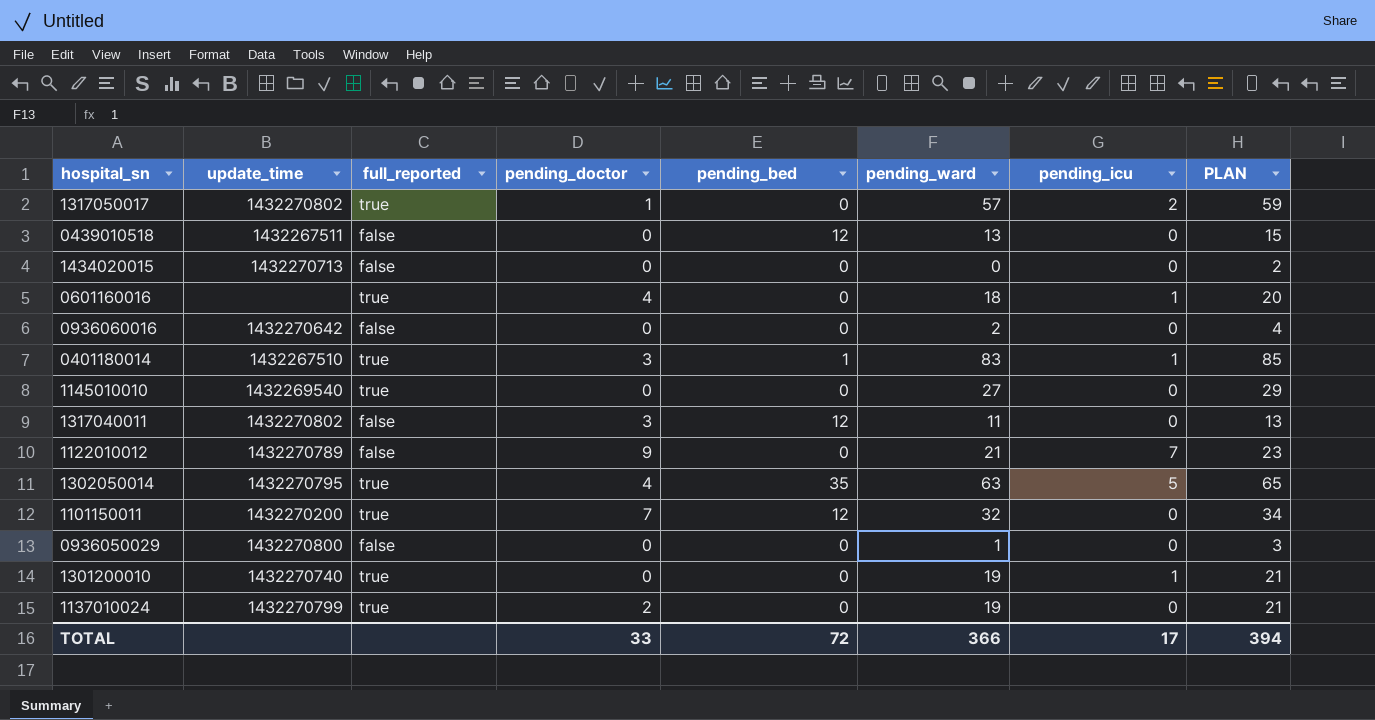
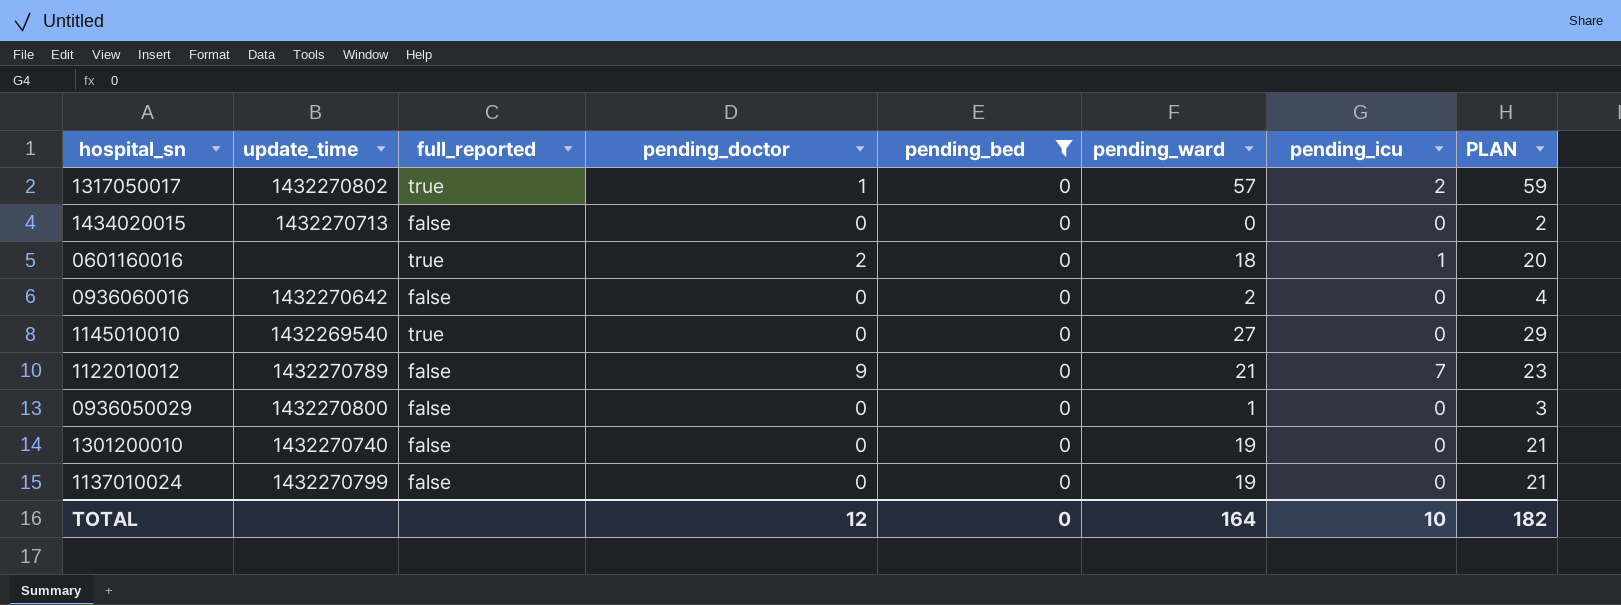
filter: none -> pending_bed = 0
0601160016 | pending_doctor: 4 -> 2
1301200010 | full_reported: true -> false
1301200010 | pending_icu: 1 -> 0
1137010024 | full_reported: true -> false
1137010024 | pending_doctor: 2 -> 0
TOTAL | pending_doctor: 33 -> 12
TOTAL | pending_bed: 72 -> 0
TOTAL | pending_ward: 366 -> 164
TOTAL | pending_icu: 17 -> 10
TOTAL | PLAN: 394 -> 182

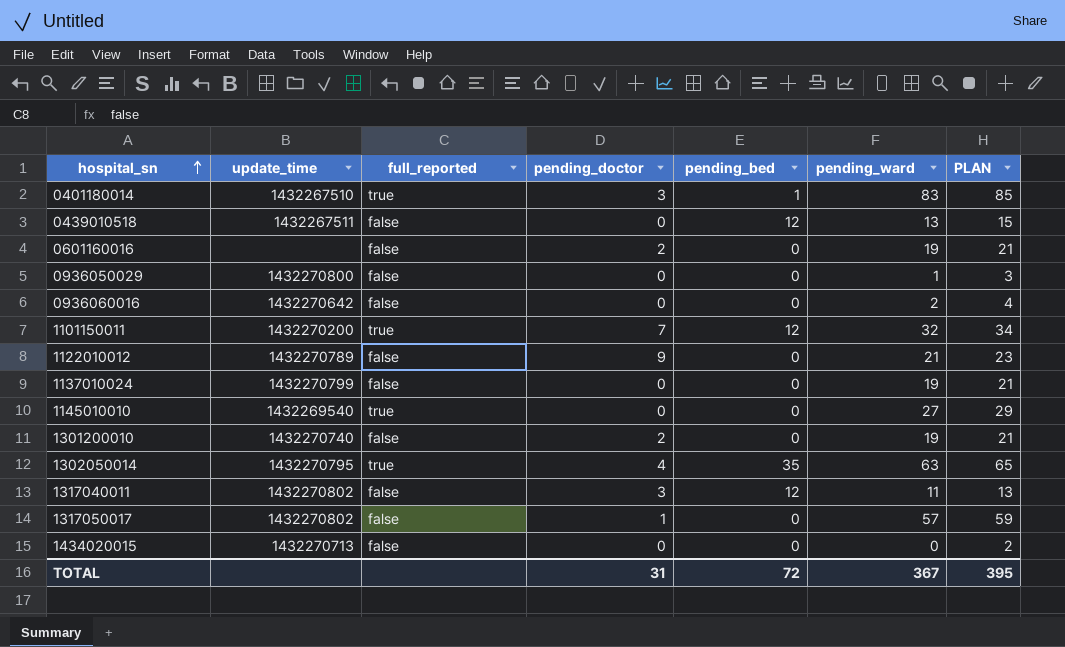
filter: pending_bed = 0 -> none
row order: none -> hospital_sn ascending
column pending_icu | position: 7 -> none
0601160016 | full_reported: true -> false
0601160016 | pending_ward: 18 -> 19
0601160016 | PLAN: 20 -> 21
1301200010 | pending_doctor: 0 -> 2
1317050017 | full_reported: true -> false
TOTAL | pending_doctor: 12 -> 31
TOTAL | pending_bed: 0 -> 72
TOTAL | pending_ward: 164 -> 367
TOTAL | PLAN: 182 -> 395

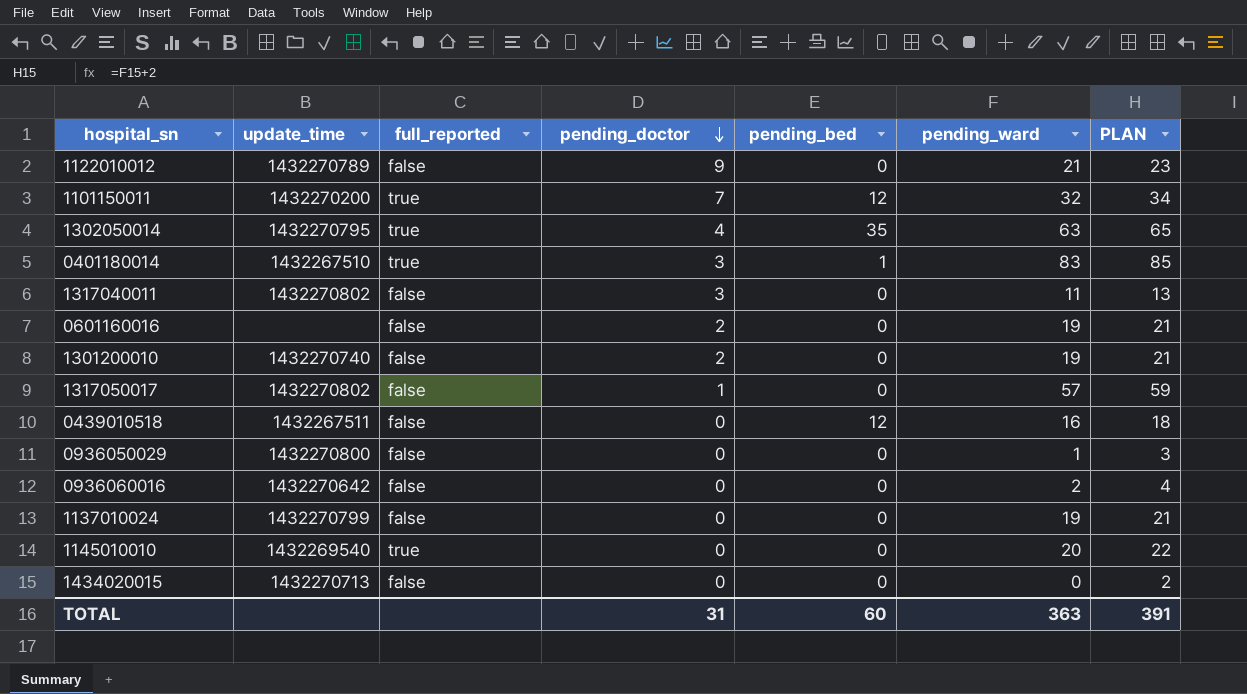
row order: hospital_sn ascending -> pending_doctor descending
1317040011 | pending_bed: 12 -> 0
0439010518 | pending_ward: 13 -> 16
0439010518 | PLAN: 15 -> 18
1145010010 | pending_ward: 27 -> 20
1145010010 | PLAN: 29 -> 22
TOTAL | pending_bed: 72 -> 60
TOTAL | pending_ward: 367 -> 363
TOTAL | PLAN: 395 -> 391

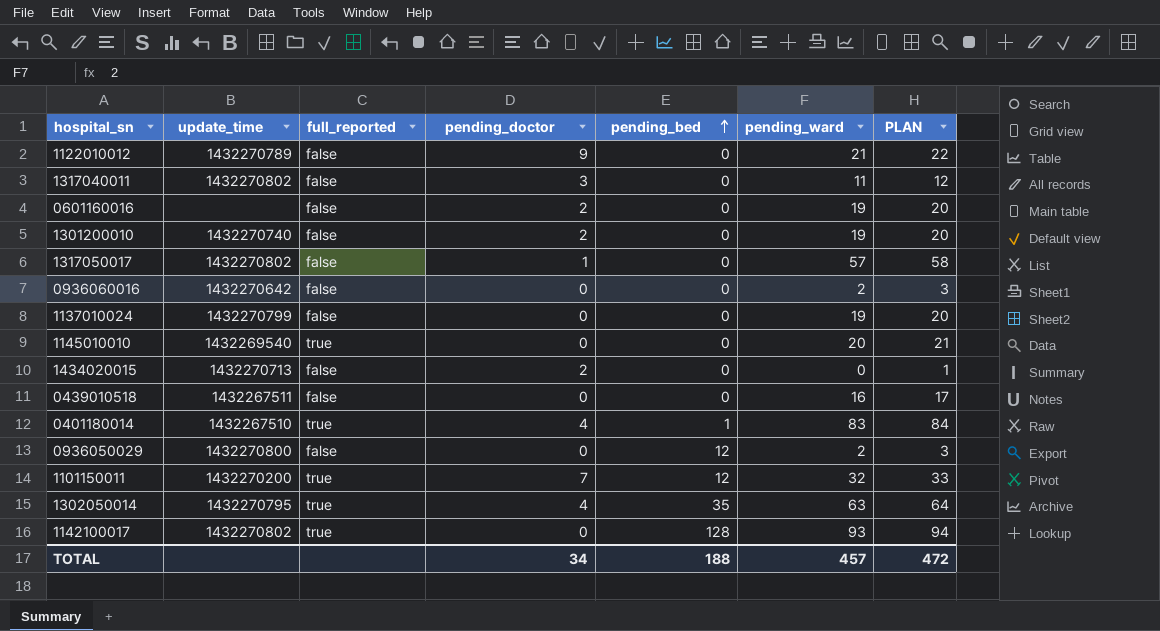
row order: pending_doctor descending -> pending_bed ascending
column PLAN | formula: [pending_ward] + 2 -> [pending_ward] + 1
1434020015 | pending_doctor: 0 -> 2
0439010518 | pending_bed: 12 -> 0
0401180014 | pending_doctor: 3 -> 4
0936050029 | pending_bed: 0 -> 12
0936050029 | pending_ward: 1 -> 2
row 1142100017: none -> 1432270802 | true | 0 | 128 | 93 | 94
TOTAL | pending_doctor: 31 -> 34
TOTAL | pending_bed: 60 -> 188
TOTAL | pending_ward: 363 -> 457
TOTAL | PLAN: 391 -> 472

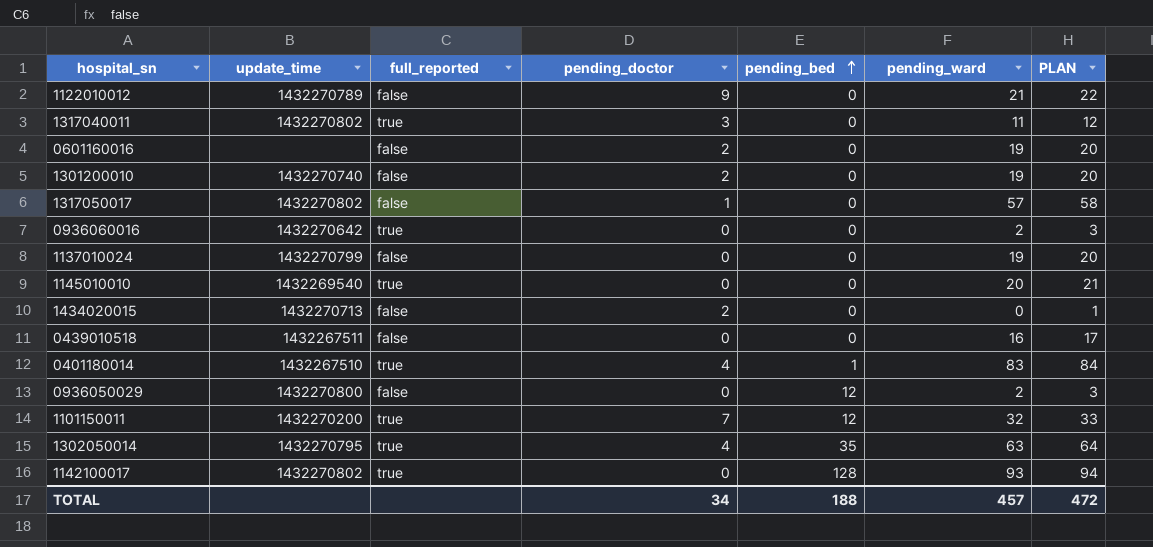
1317040011 | full_reported: false -> true
0936060016 | full_reported: false -> true

